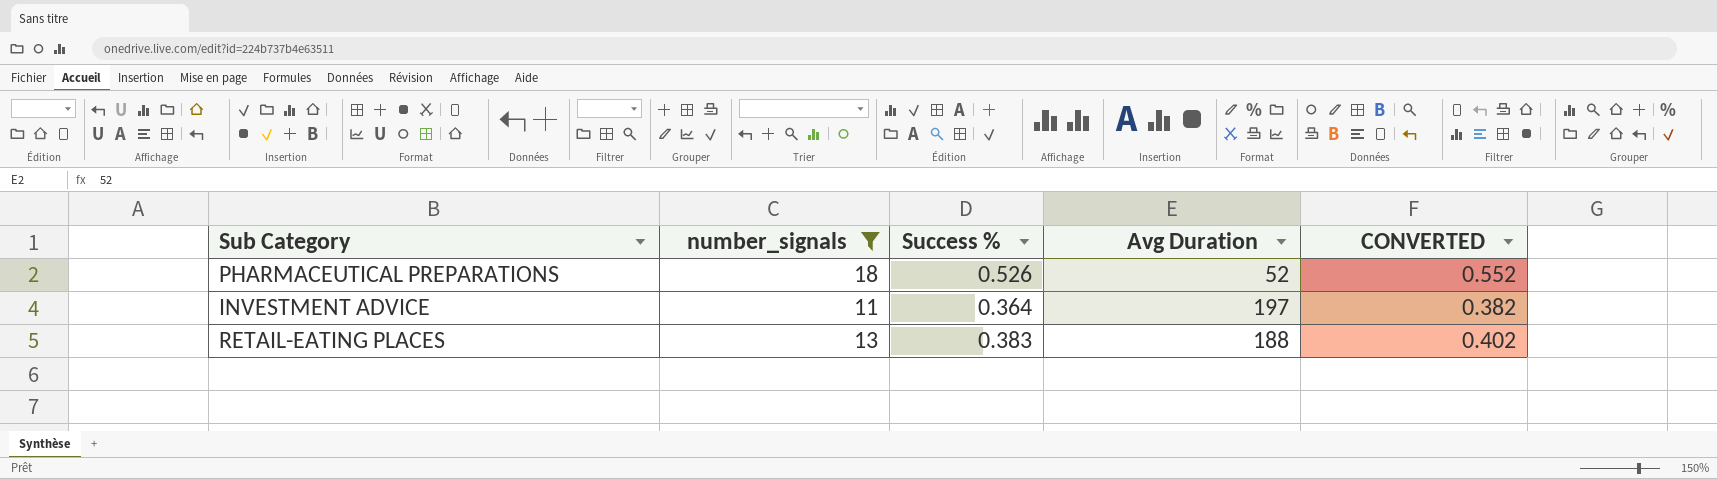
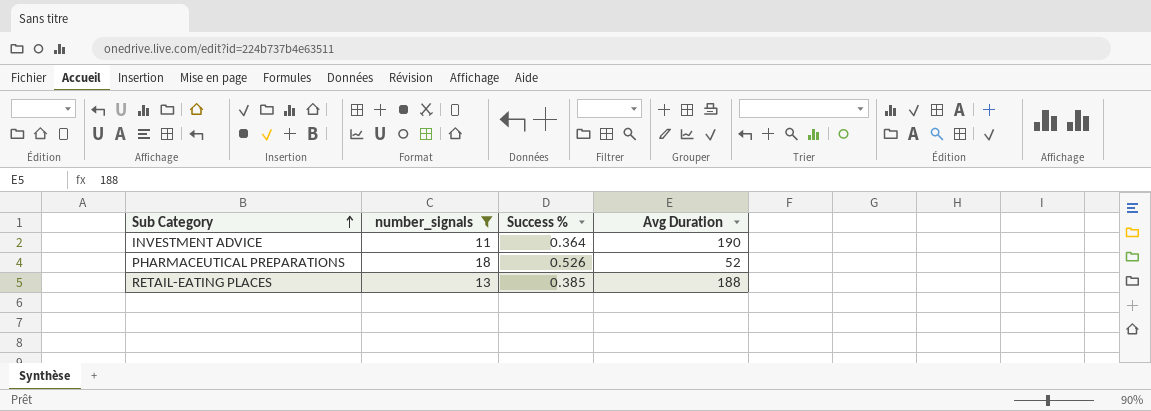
row order: none -> Sub Category ascending
column CONVERTED | formula: [Success %] * 1.05 -> none
INVESTMENT ADVICE | Avg Duration: 197 -> 190
RETAIL-EATING PLACES | Success %: 0.383 -> 0.385

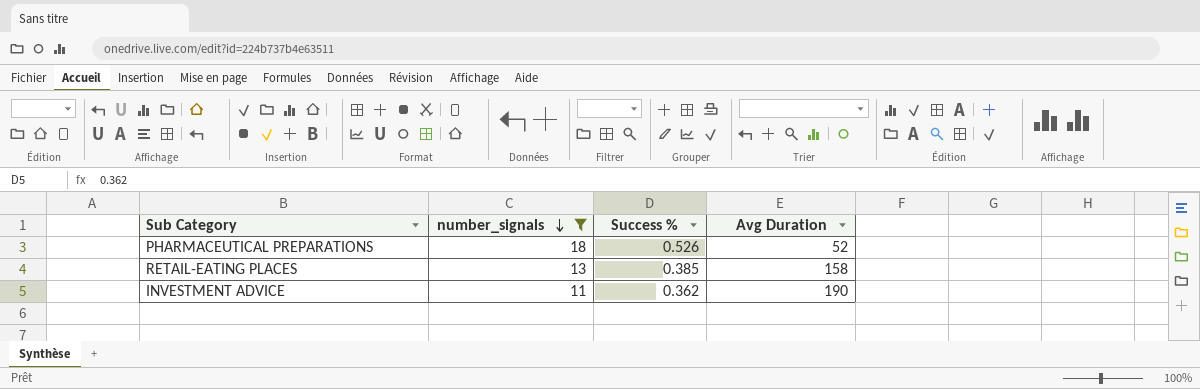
row order: Sub Category ascending -> number_signals descending
RETAIL-EATING PLACES | Avg Duration: 188 -> 158
INVESTMENT ADVICE | Success %: 0.364 -> 0.362

